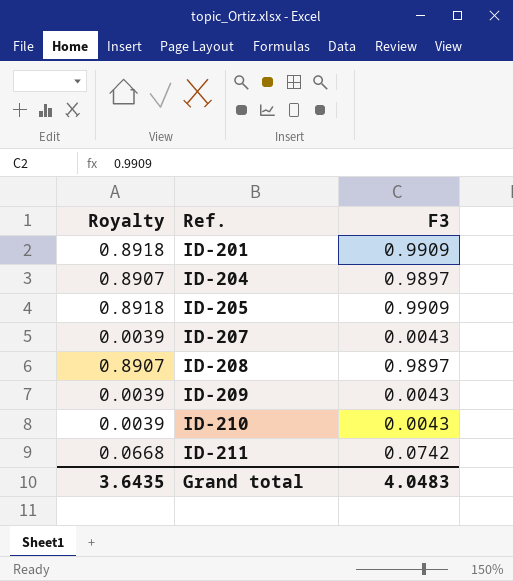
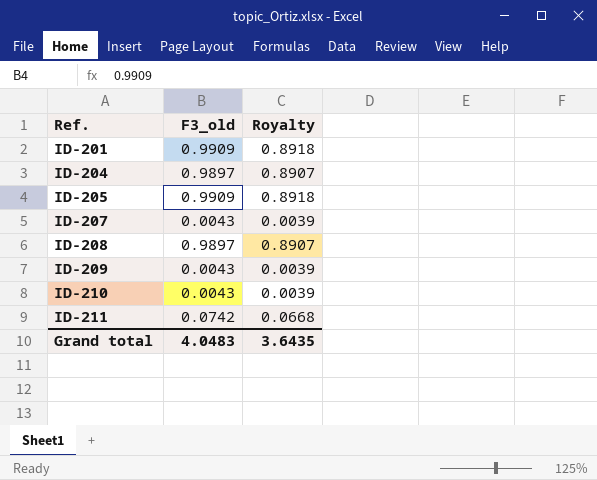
column name: F3 -> F3_old
column Royalty | position: 1 -> 3

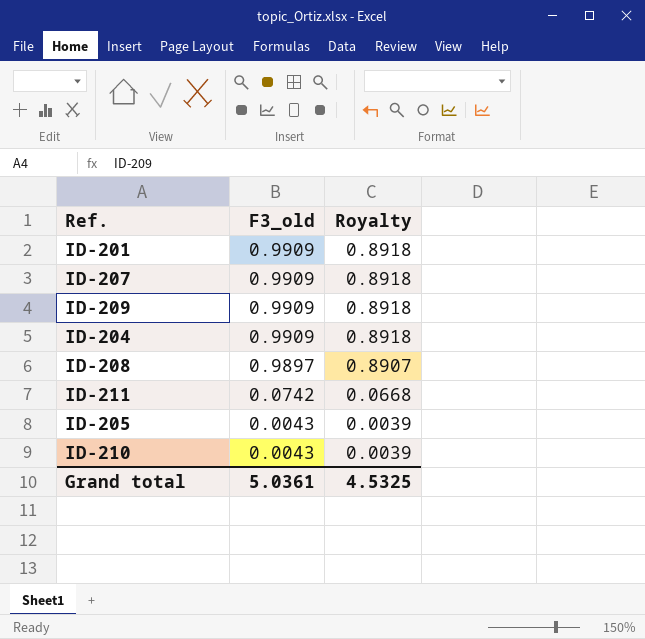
row order: Ref. ascending -> F3_old descending
ID-207 | F3_old: 0.0043 -> 0.9909
ID-207 | Royalty: 0.0039 -> 0.8918
ID-209 | F3_old: 0.0043 -> 0.9909
ID-209 | Royalty: 0.0039 -> 0.8918
ID-204 | F3_old: 0.9897 -> 0.9909
ID-204 | Royalty: 0.8907 -> 0.8918
ID-205 | F3_old: 0.9909 -> 0.0043
ID-205 | Royalty: 0.8918 -> 0.0039
Grand total | F3_old: 4.0483 -> 5.0361
Grand total | Royalty: 3.6435 -> 4.5325

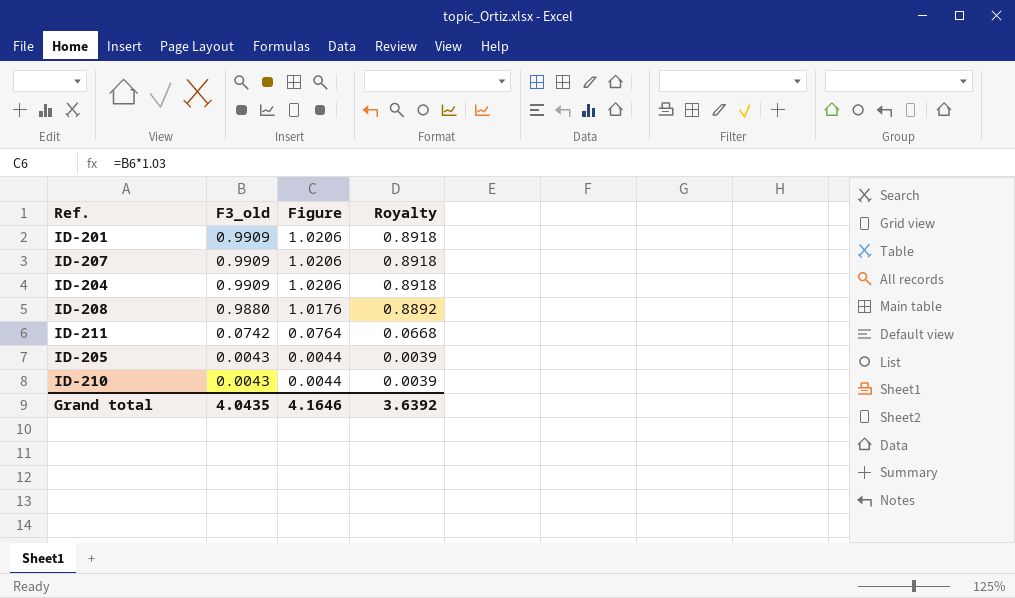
column Figure | formula: none -> [F3_old] * 1.03
row ID-209: 0.9909 | 0.8918 -> none
ID-208 | F3_old: 0.9897 -> 0.9880
ID-208 | Royalty: 0.8907 -> 0.8892
Grand total | F3_old: 5.0361 -> 4.0435
Grand total | Royalty: 4.5325 -> 3.6392

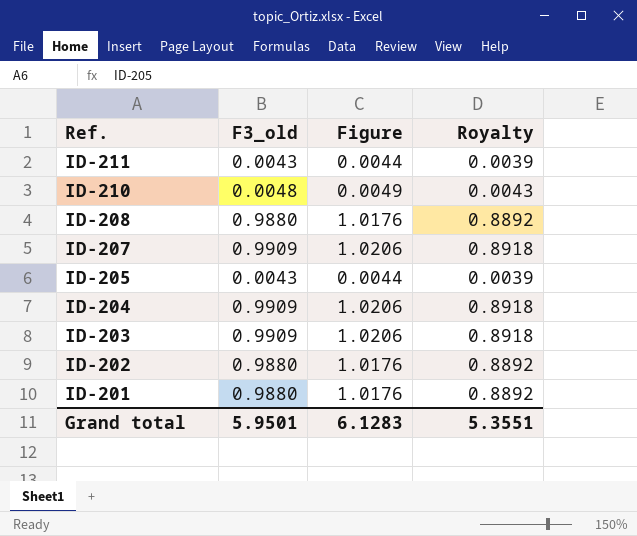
row order: F3_old descending -> Ref. descending
ID-211 | F3_old: 0.0742 -> 0.0043
ID-211 | Figure: 0.0764 -> 0.0044
ID-211 | Royalty: 0.0668 -> 0.0039
ID-210 | F3_old: 0.0043 -> 0.0048
ID-210 | Figure: 0.0044 -> 0.0049
ID-210 | Royalty: 0.0039 -> 0.0043
row ID-203: none -> 0.9909 | 1.0206 | 0.8918
row ID-202: none -> 0.9880 | 1.0176 | 0.8892
ID-201 | F3_old: 0.9909 -> 0.9880
ID-201 | Figure: 1.0206 -> 1.0176
ID-201 | Royalty: 0.8918 -> 0.8892
Grand total | F3_old: 4.0435 -> 5.9501
Grand total | Figure: 4.1646 -> 6.1283
Grand total | Royalty: 3.6392 -> 5.3551

